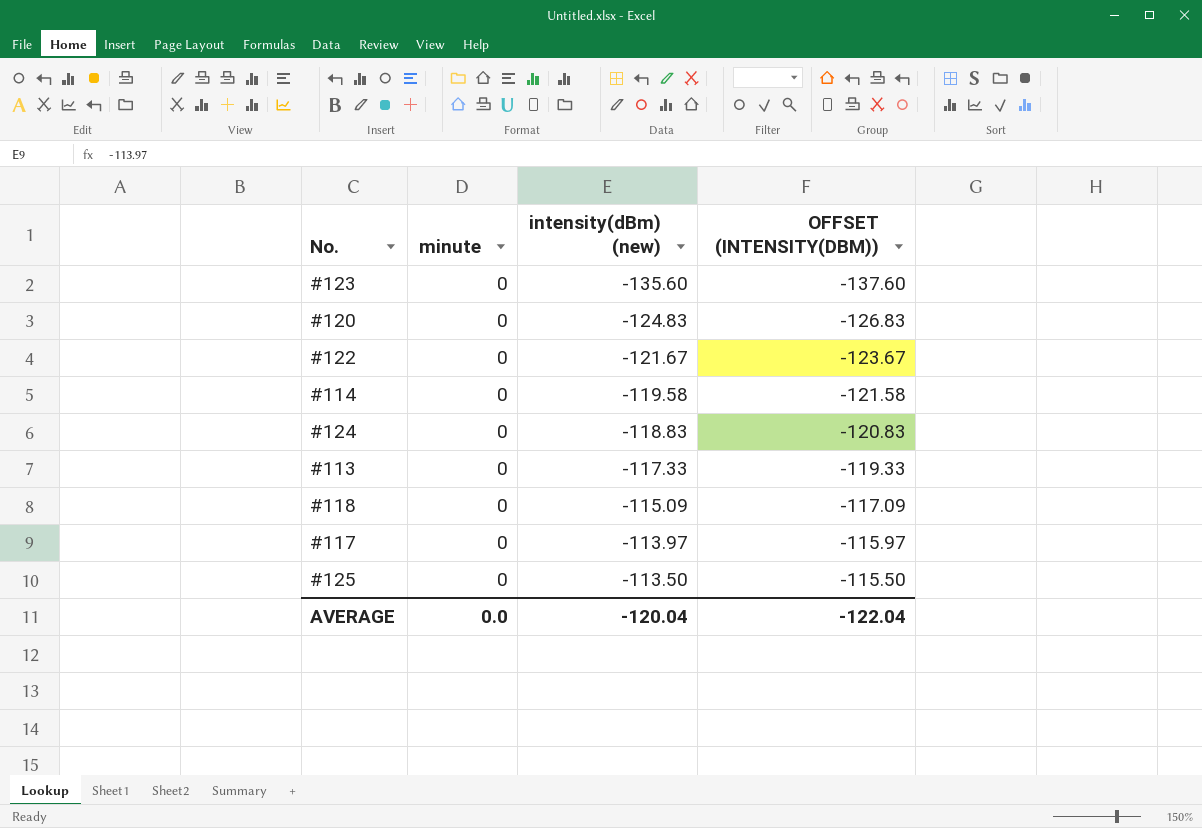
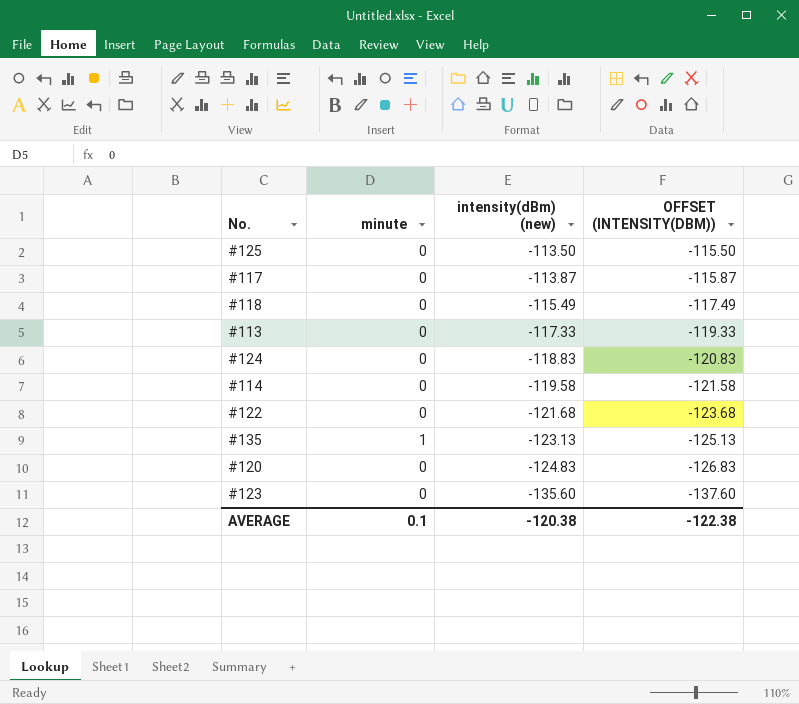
row order: intensity(dBm) (new) ascending -> intensity(dBm) (new) descending
#117 | intensity(dBm) (new): -113.97 -> -113.87
#117 | OFFSET (INTENSITY(DBM)): -115.97 -> -115.87
#118 | intensity(dBm) (new): -115.09 -> -115.49
#118 | OFFSET (INTENSITY(DBM)): -117.09 -> -117.49
#122 | intensity(dBm) (new): -121.67 -> -121.68
#122 | OFFSET (INTENSITY(DBM)): -123.67 -> -123.68
row #135: none -> 1 | -123.13 | -125.13
AVERAGE | minute: 0.0 -> 0.1
AVERAGE | intensity(dBm) (new): -120.04 -> -120.38
AVERAGE | OFFSET (INTENSITY(DBM)): -122.04 -> -122.38

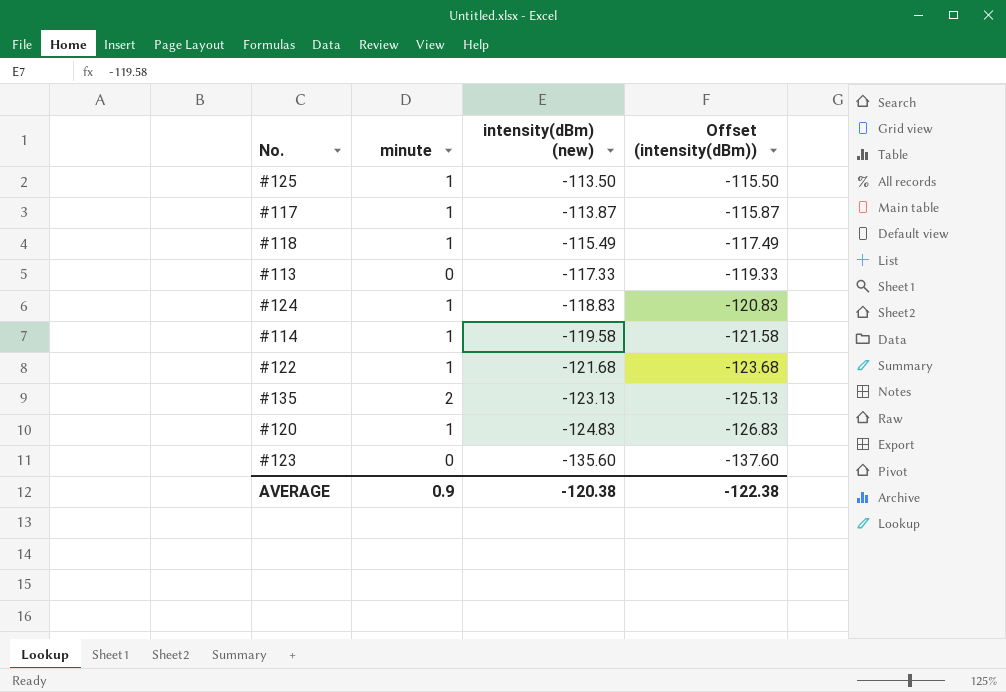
column name: OFFSET (INTENSITY(DBM)) -> Offset (intensity(dBm))
#125 | minute: 0 -> 1
#117 | minute: 0 -> 1
#118 | minute: 0 -> 1
#124 | minute: 0 -> 1
#114 | minute: 0 -> 1
#122 | minute: 0 -> 1
#135 | minute: 1 -> 2
#120 | minute: 0 -> 1
AVERAGE | minute: 0.1 -> 0.9

